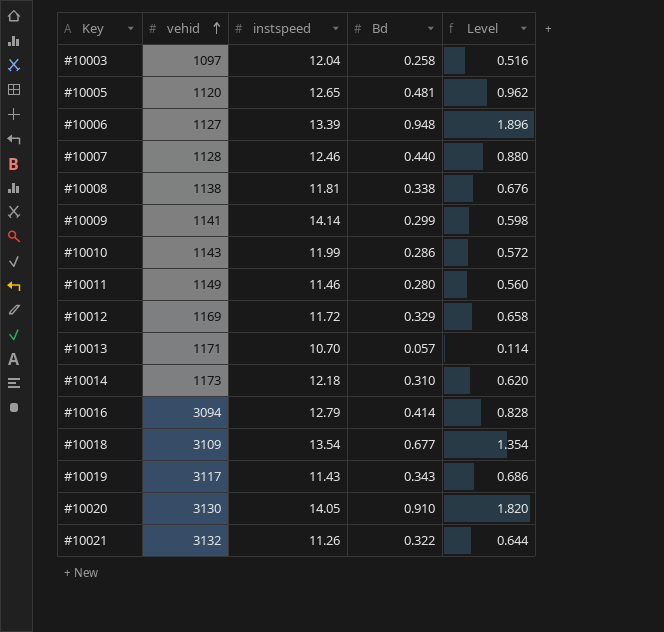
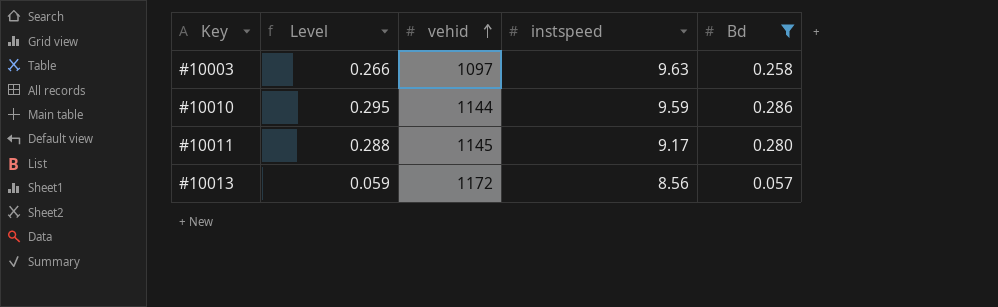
filter: none -> Bd <= 0.286
column Level | formula: [Bd] * 2 -> [Bd] * 1.03
column Level | position: 5 -> 2
#10003 | instspeed: 12.04 -> 9.63
#10010 | vehid: 1143 -> 1144
#10010 | instspeed: 11.99 -> 9.59
#10011 | vehid: 1149 -> 1145
#10011 | instspeed: 11.46 -> 9.17
#10013 | vehid: 1171 -> 1172
#10013 | instspeed: 10.70 -> 8.56

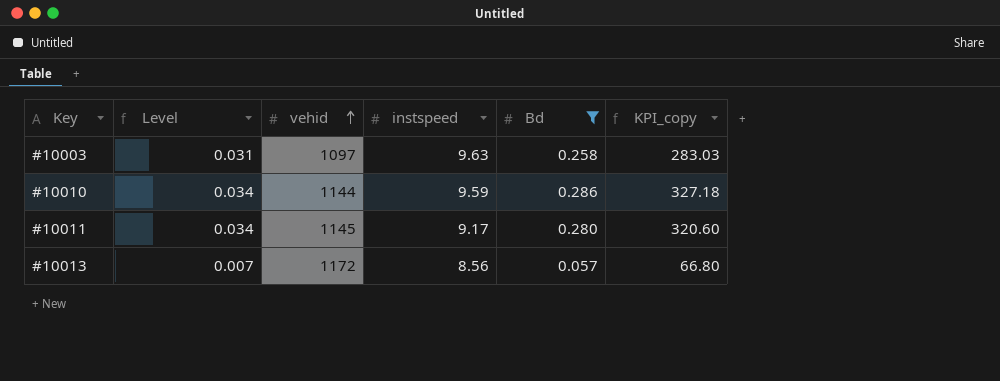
column Level | formula: [Bd] * 1.03 -> [Bd] * 0.12
column KPI_copy | formula: none -> [vehid] * [Bd]

